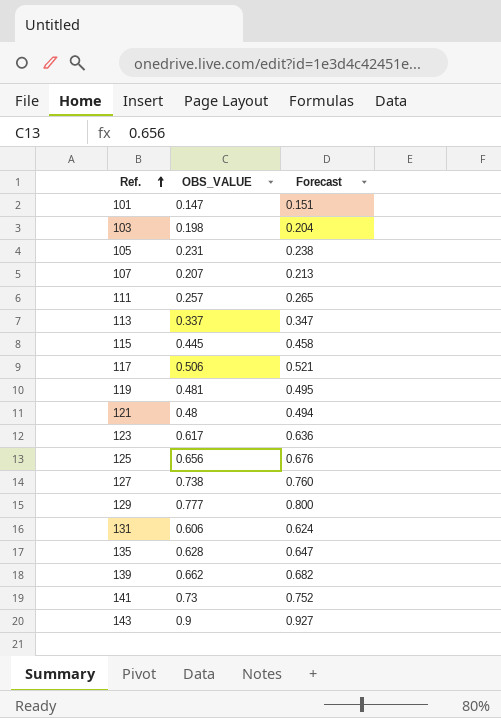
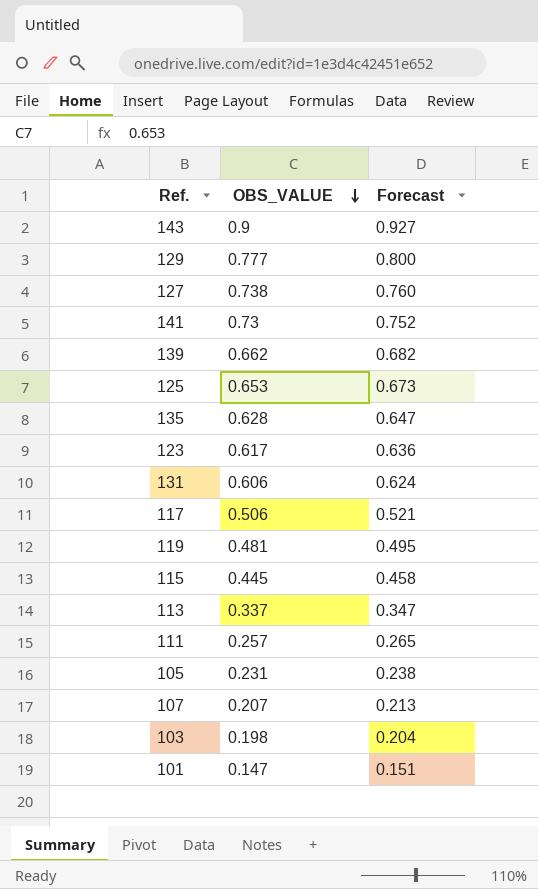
row order: Ref. ascending -> OBS_VALUE descending
row 121: 0.48 | 0.494 -> none
125 | OBS_VALUE: 0.656 -> 0.653
125 | Forecast: 0.676 -> 0.673

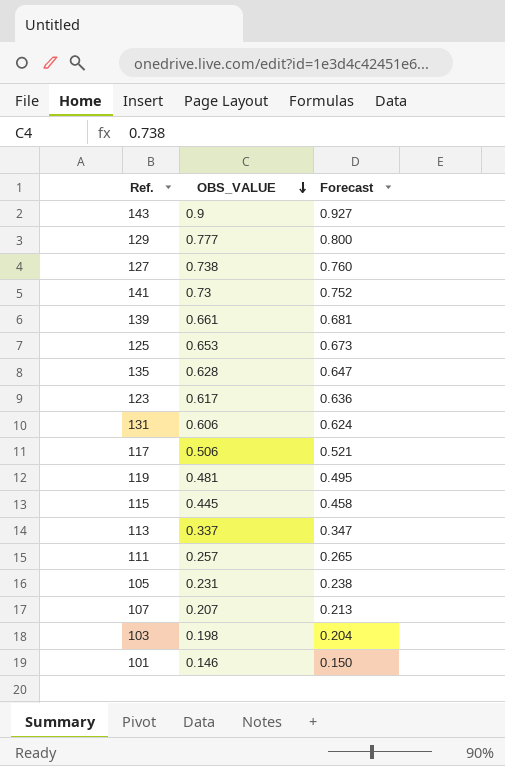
139 | OBS_VALUE: 0.662 -> 0.661
139 | Forecast: 0.682 -> 0.681
101 | OBS_VALUE: 0.147 -> 0.146
101 | Forecast: 0.151 -> 0.150

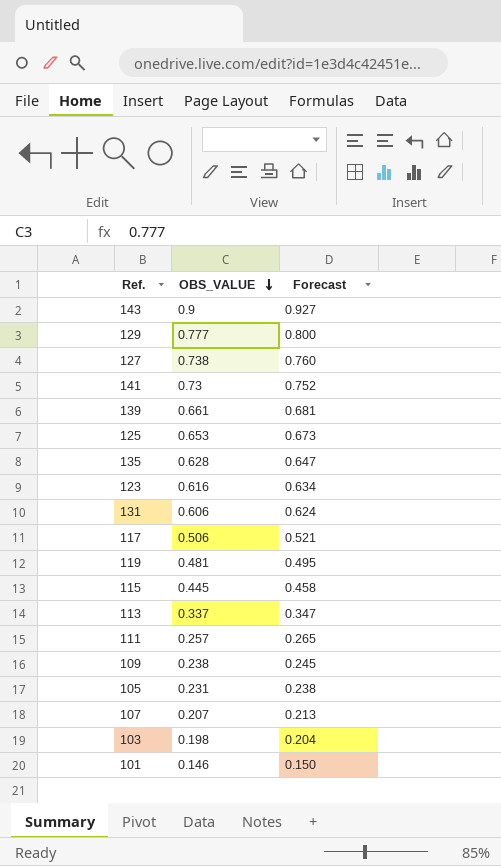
123 | OBS_VALUE: 0.617 -> 0.616
123 | Forecast: 0.636 -> 0.634
row 109: none -> 0.238 | 0.245

